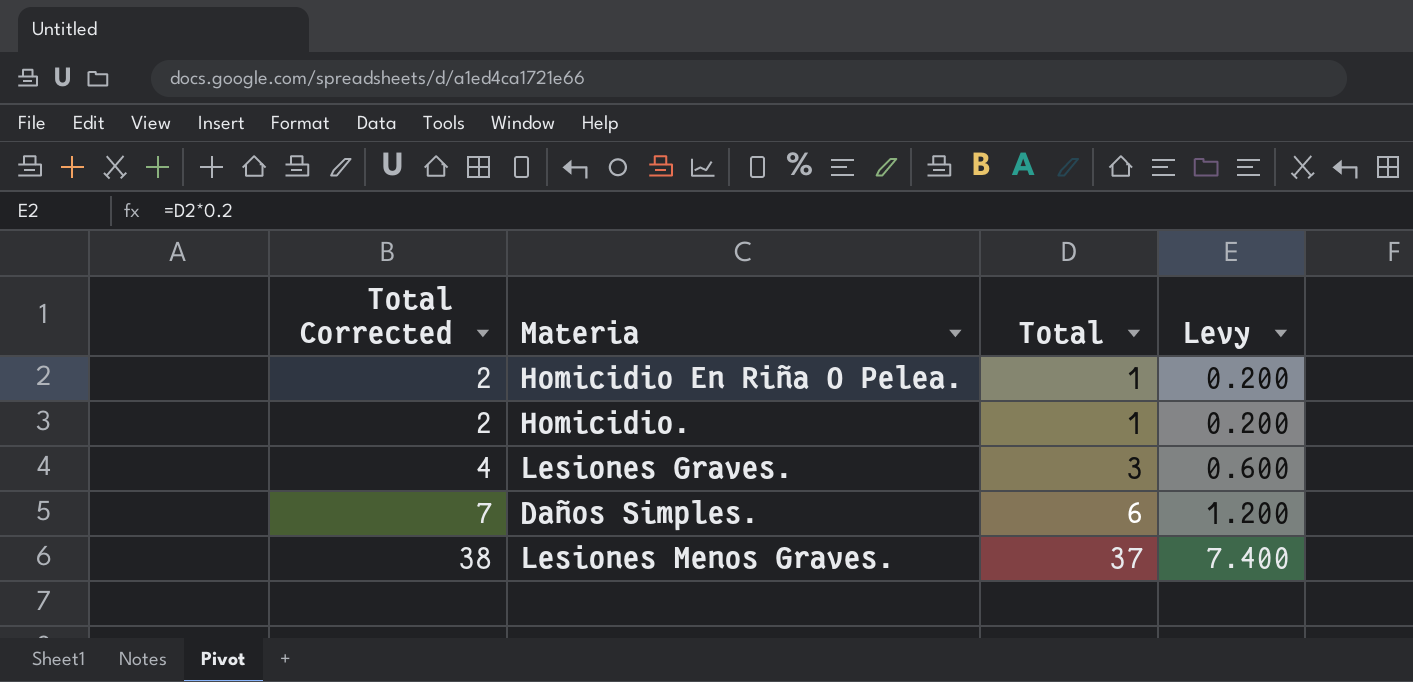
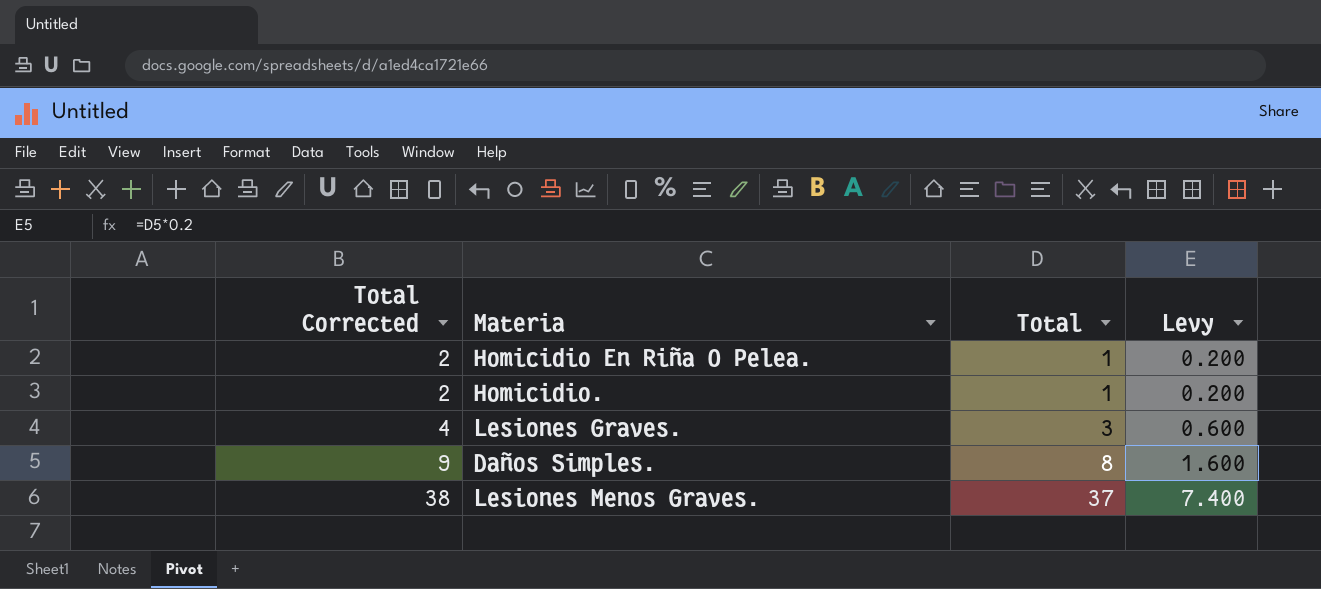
Daños Simples. | Total Corrected: 7 -> 9
Daños Simples. | Total: 6 -> 8
Daños Simples. | Levy: 1.200 -> 1.600

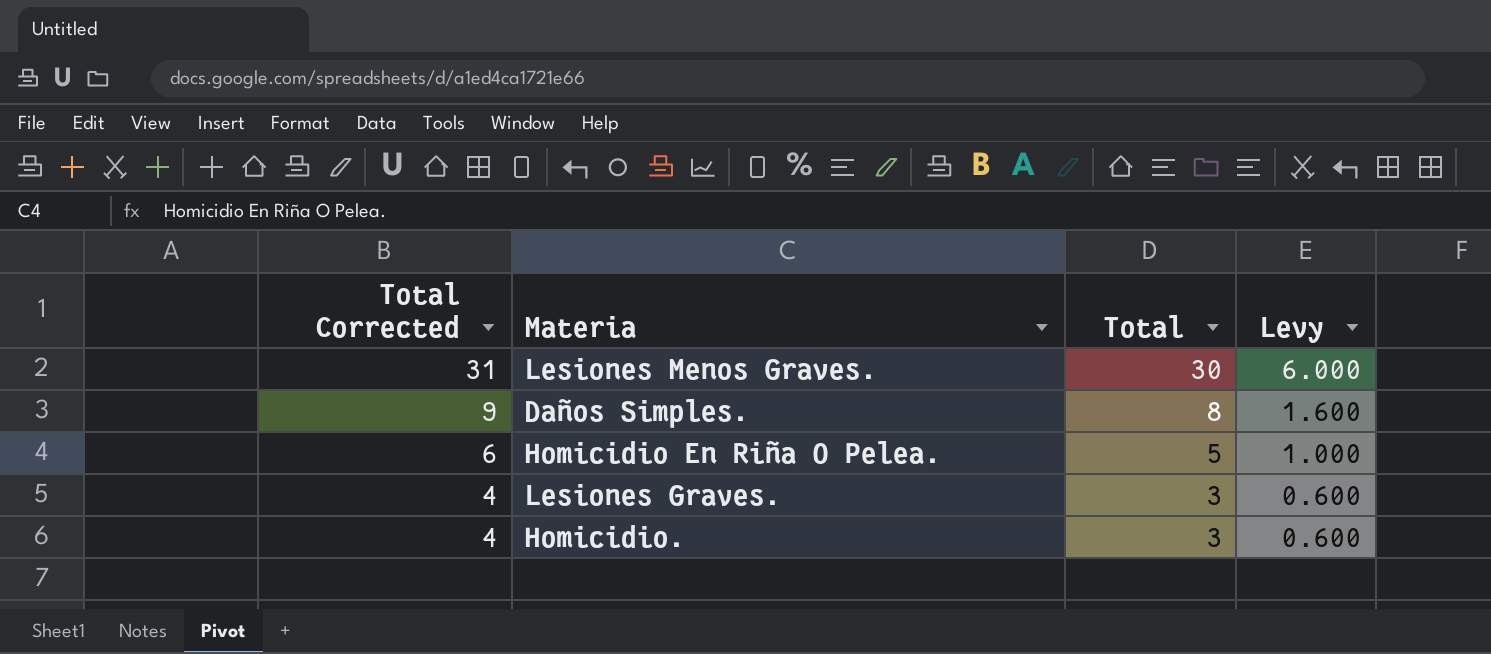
row order: Total Corrected ascending -> Total Corrected descending
Lesiones Menos Graves. | Total Corrected: 38 -> 31
Lesiones Menos Graves. | Total: 37 -> 30
Lesiones Menos Graves. | Levy: 7.400 -> 6.000
Homicidio En Riña O Pelea. | Total Corrected: 2 -> 6
Homicidio En Riña O Pelea. | Total: 1 -> 5
Homicidio En Riña O Pelea. | Levy: 0.200 -> 1.000
Homicidio. | Total Corrected: 2 -> 4
Homicidio. | Total: 1 -> 3
Homicidio. | Levy: 0.200 -> 0.600

